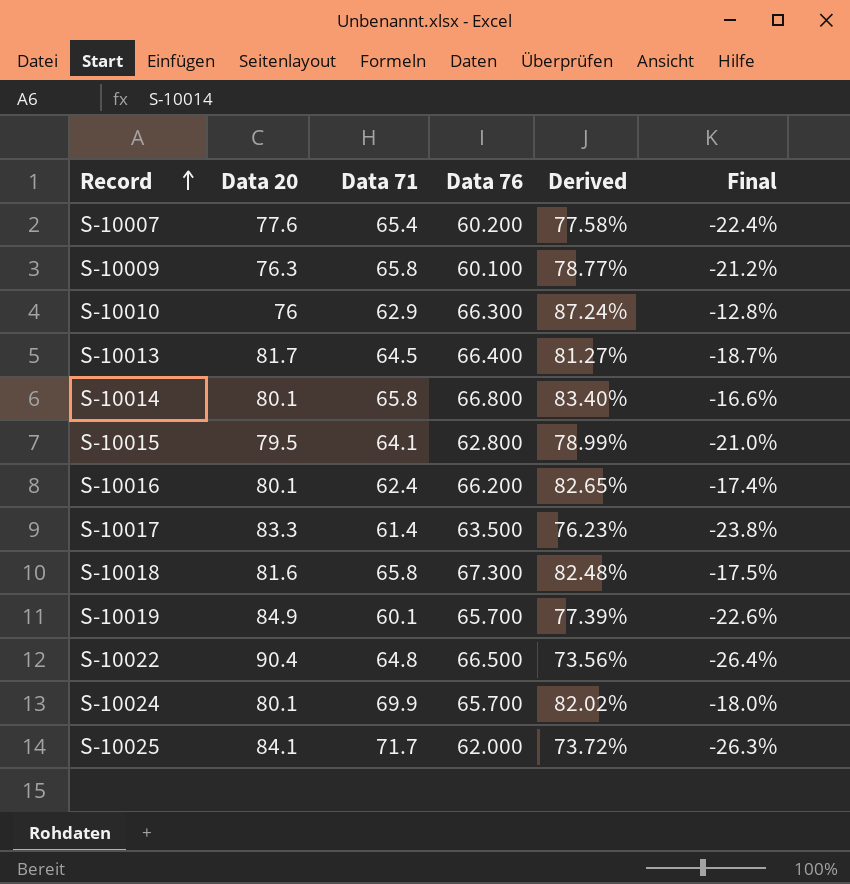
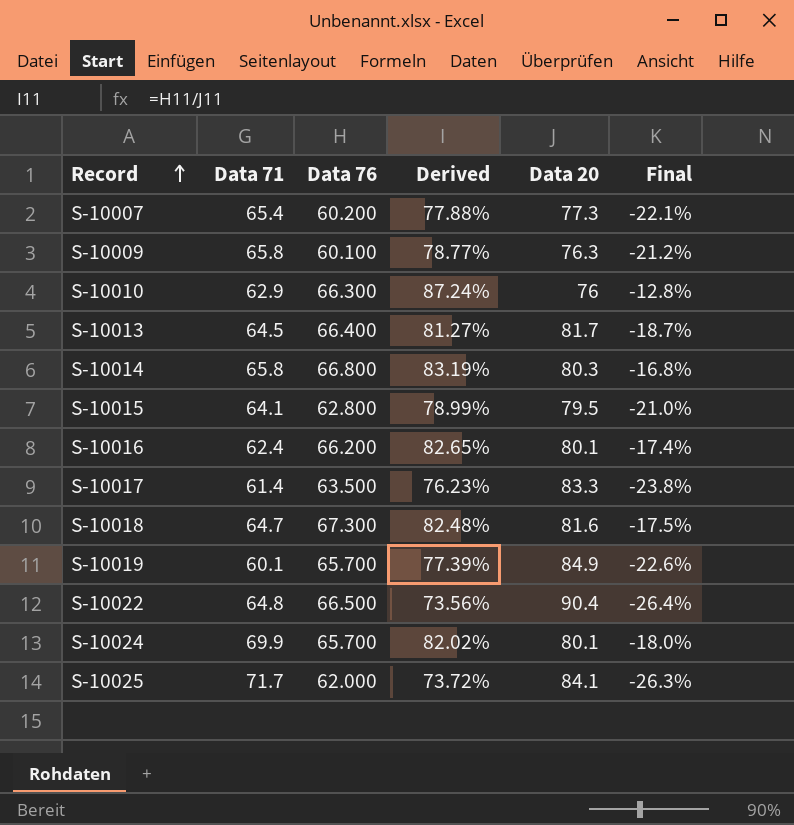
column Data 20 | position: 2 -> 5
S-10007 | Derived: 77.58% -> 77.88%
S-10007 | Data 20: 77.6 -> 77.3
S-10007 | Final: -22.4% -> -22.1%
S-10014 | Derived: 83.40% -> 83.19%
S-10014 | Data 20: 80.1 -> 80.3
S-10014 | Final: -16.6% -> -16.8%
S-10018 | Data 71: 65.8 -> 64.7

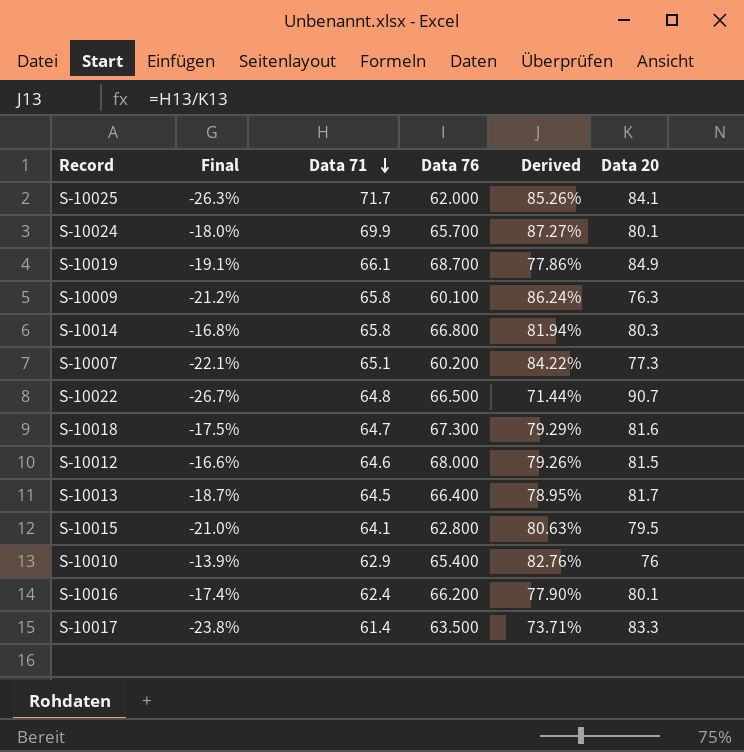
row order: Record ascending -> Data 71 descending
column Final | position: 6 -> 2
column Derived | formula: [Data 76] / [Data 20] -> [Data 71] / [Data 20]
S-10019 | Final: -22.6% -> -19.1%
S-10019 | Data 71: 60.1 -> 66.1
S-10019 | Data 76: 65.700 -> 68.700
S-10007 | Data 71: 65.4 -> 65.1
S-10022 | Final: -26.4% -> -26.7%
S-10022 | Data 20: 90.4 -> 90.7
row S-10012: none -> -16.6% | 64.6 | 68.000 | 79.26% | 81.5
S-10010 | Final: -12.8% -> -13.9%
S-10010 | Data 76: 66.300 -> 65.400

